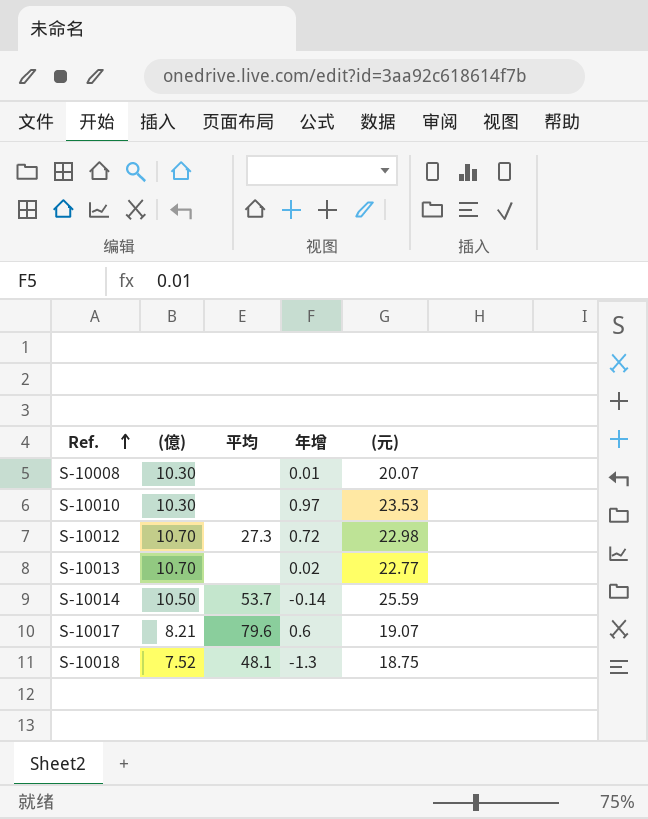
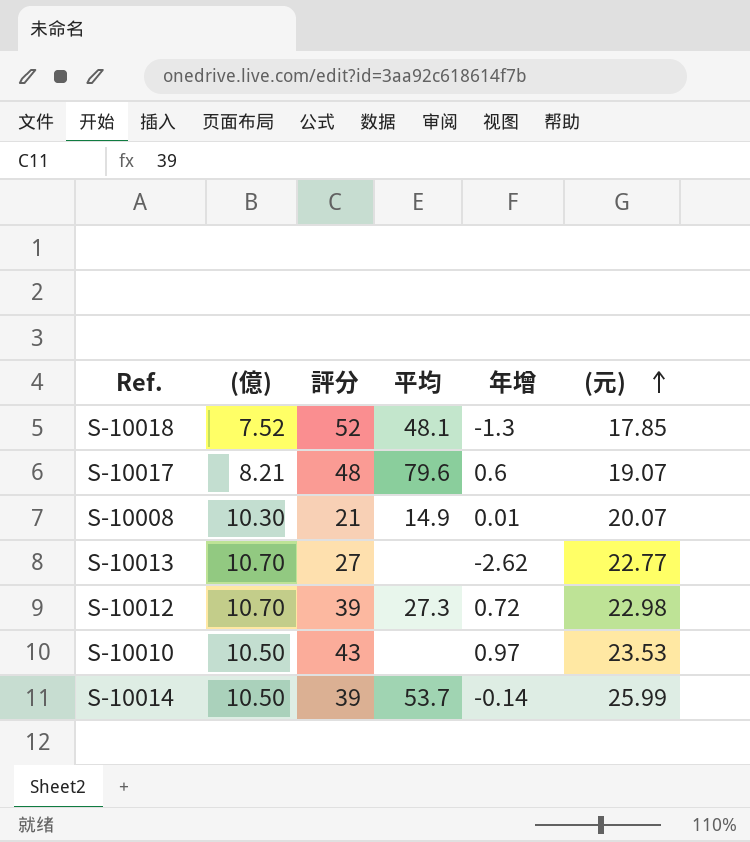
row order: Ref. ascending -> (元) ascending
column 評分 | position: none -> 3
S-10018 | (元): 18.75 -> 17.85
S-10008 | 平均: none -> 14.9
S-10013 | 年增: 0.02 -> -2.62
S-10010 | (億): 10.30 -> 10.50
S-10014 | (元): 25.59 -> 25.99

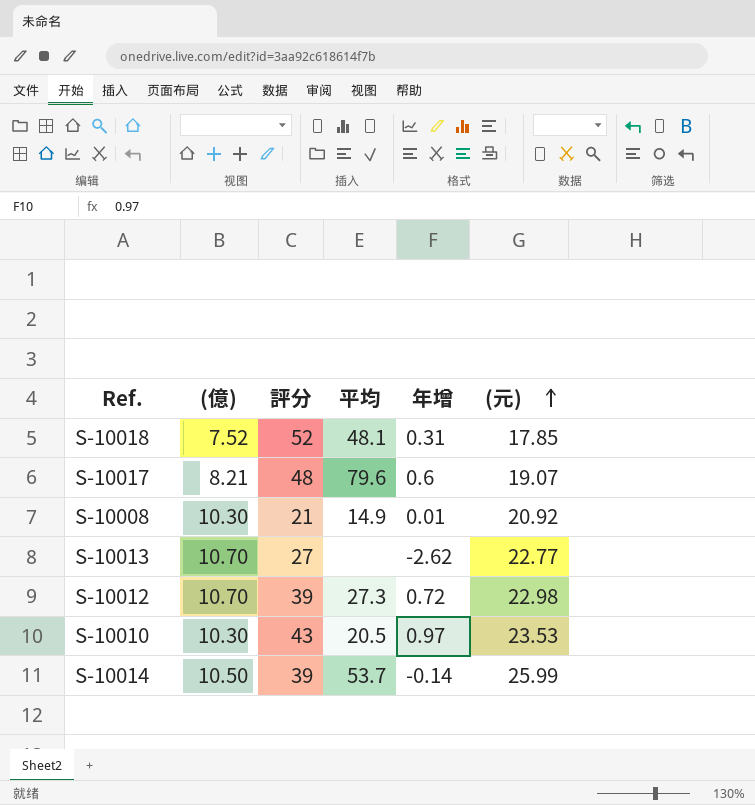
S-10018 | 年增: -1.3 -> 0.31
S-10008 | (元): 20.07 -> 20.92
S-10010 | (億): 10.50 -> 10.30
S-10010 | 平均: none -> 20.5

